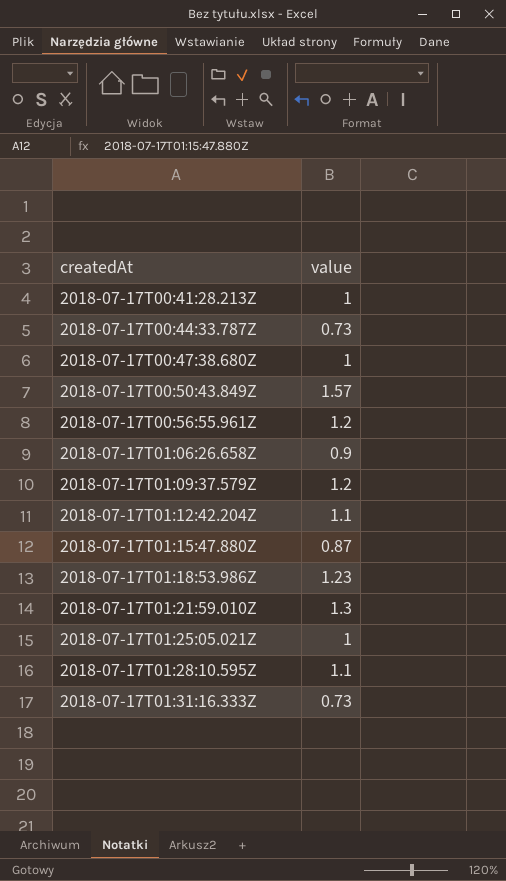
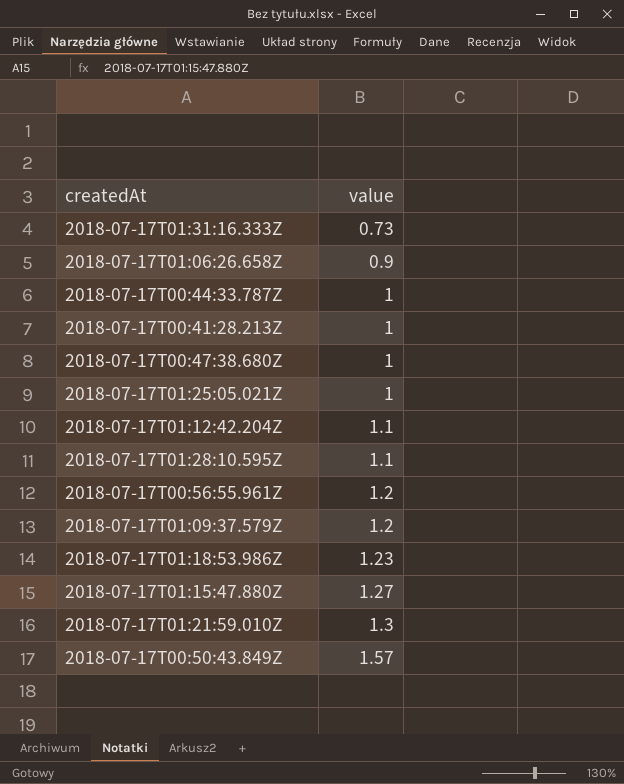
row order: createdAt ascending -> value ascending
2018-07-17T00:44:33.787Z | value: 0.73 -> 1
2018-07-17T01:15:47.880Z | value: 0.87 -> 1.27

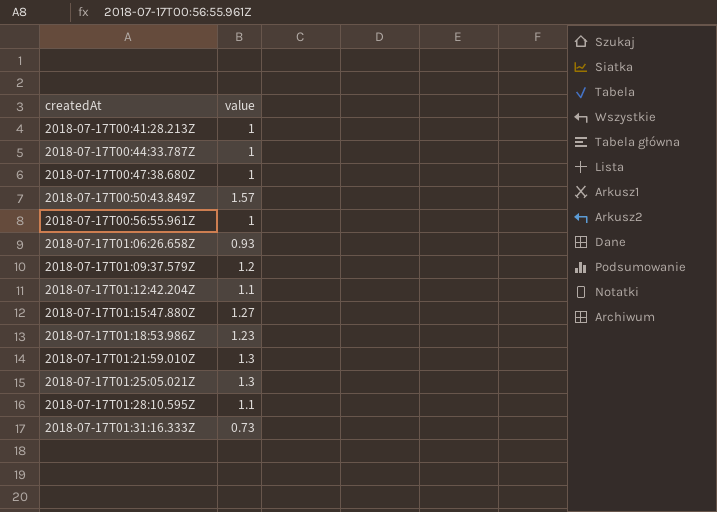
row order: value ascending -> createdAt ascending
2018-07-17T00:56:55.961Z | value: 1.2 -> 1
2018-07-17T01:06:26.658Z | value: 0.9 -> 0.93
2018-07-17T01:25:05.021Z | value: 1 -> 1.3

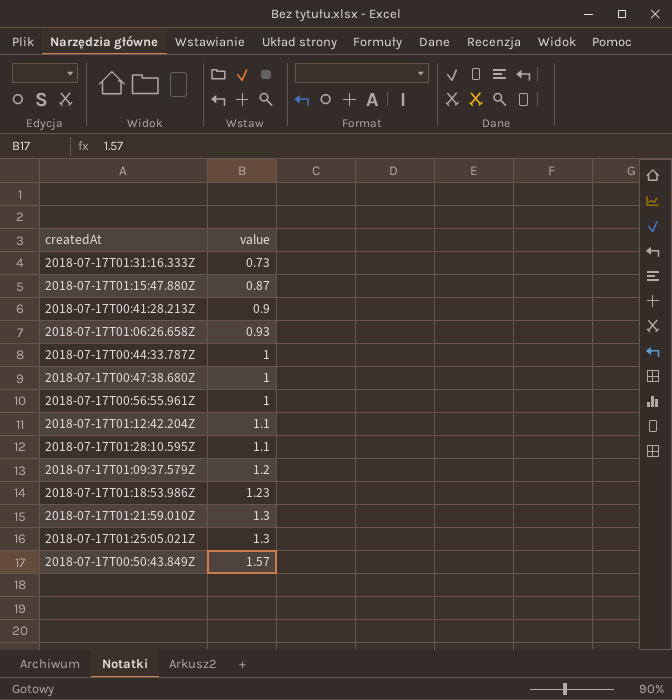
row order: createdAt ascending -> value ascending
2018-07-17T01:15:47.880Z | value: 1.27 -> 0.87
2018-07-17T00:41:28.213Z | value: 1 -> 0.9

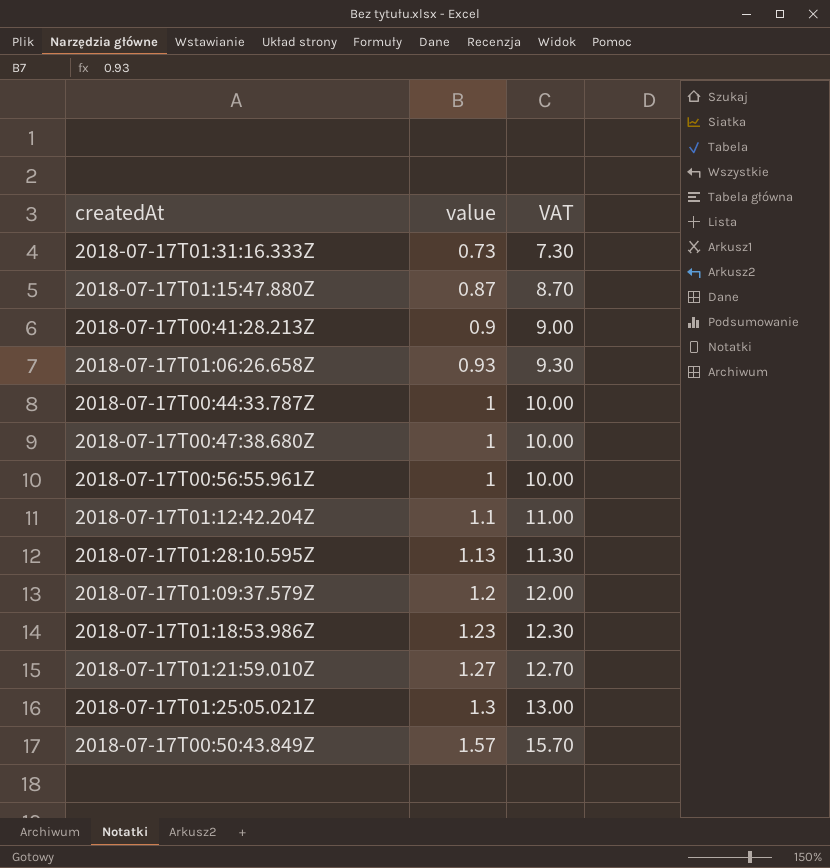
column VAT | formula: none -> [value] * 10
2018-07-17T01:28:10.595Z | value: 1.1 -> 1.13
2018-07-17T01:21:59.010Z | value: 1.3 -> 1.27

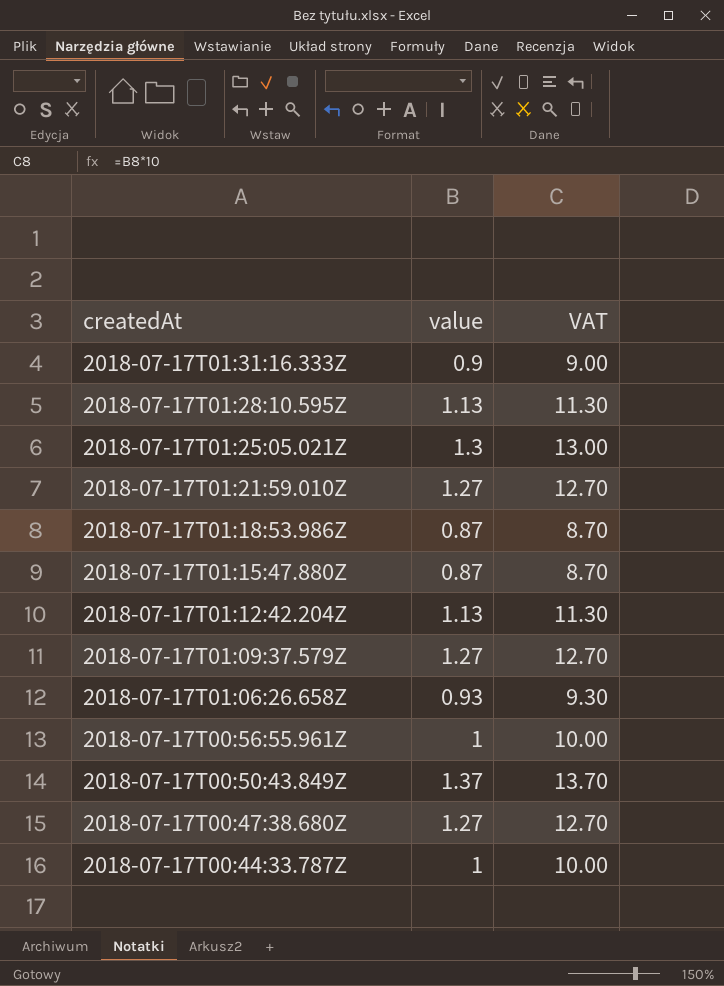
row order: value ascending -> createdAt descending
row 2018-07-17T00:41:28.213Z: 0.9 | 9.00 -> none
2018-07-17T01:31:16.333Z | value: 0.73 -> 0.9
2018-07-17T01:31:16.333Z | VAT: 7.30 -> 9.00
2018-07-17T01:18:53.986Z | value: 1.23 -> 0.87
2018-07-17T01:18:53.986Z | VAT: 12.30 -> 8.70
2018-07-17T01:12:42.204Z | value: 1.1 -> 1.13
2018-07-17T01:12:42.204Z | VAT: 11.00 -> 11.30
2018-07-17T01:09:37.579Z | value: 1.2 -> 1.27
2018-07-17T01:09:37.579Z | VAT: 12.00 -> 12.70
2018-07-17T00:50:43.849Z | value: 1.57 -> 1.37
2018-07-17T00:50:43.849Z | VAT: 15.70 -> 13.70
2018-07-17T00:47:38.680Z | value: 1 -> 1.27
2018-07-17T00:47:38.680Z | VAT: 10.00 -> 12.70

